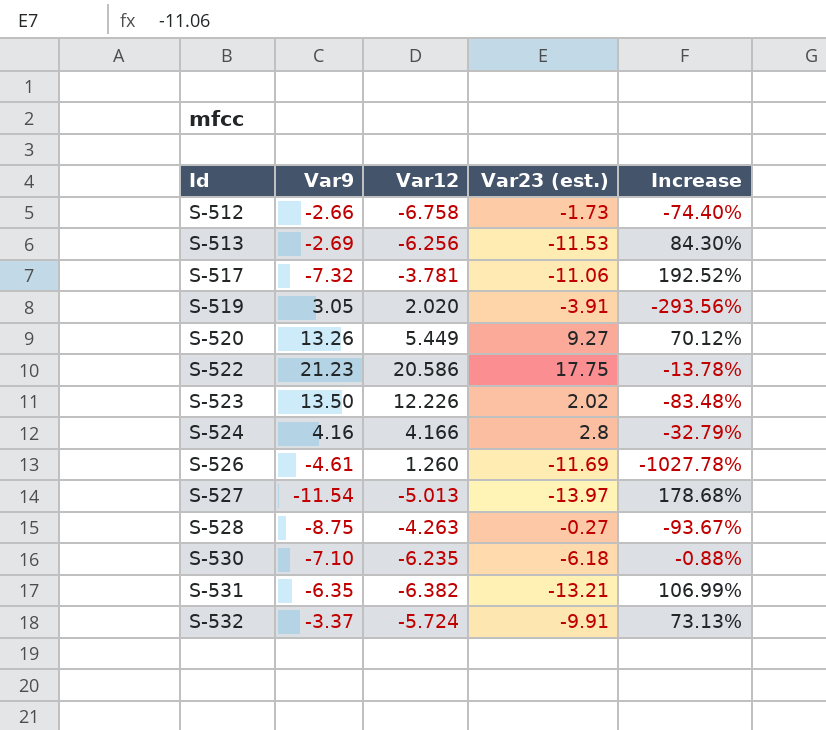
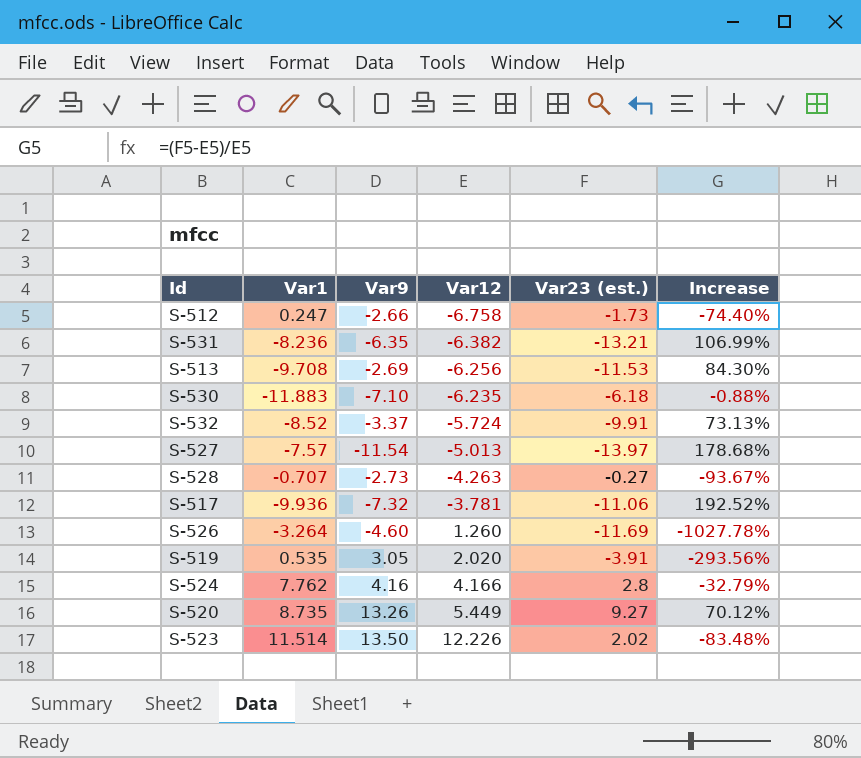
row order: Id ascending -> Var12 ascending
column Var1 | position: none -> 2
row S-522: 21.23 | 20.586 | 17.75 | -13.78% -> none
S-528 | Var9: -8.75 -> -2.73
S-526 | Var9: -4.61 -> -4.60

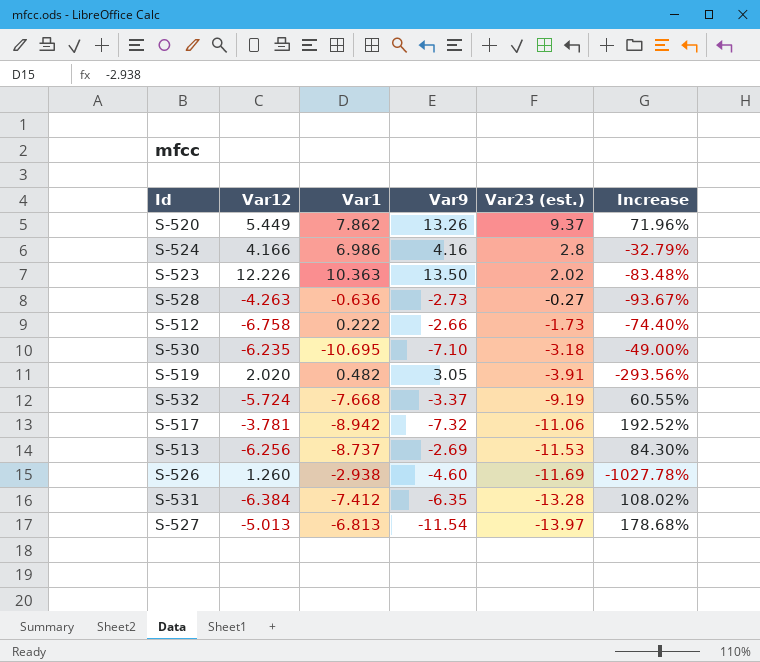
row order: Var12 ascending -> Var23 (est.) descending
column Var12 | position: 4 -> 2
S-520 | Var1: 8.735 -> 7.862
S-520 | Var23 (est.): 9.27 -> 9.37
S-520 | Increase: 70.12% -> 71.96%
S-524 | Var1: 7.762 -> 6.986
S-523 | Var1: 11.514 -> 10.363
S-528 | Var1: -0.707 -> -0.636
S-512 | Var1: 0.247 -> 0.222
S-530 | Var1: -11.883 -> -10.695
S-530 | Var23 (est.): -6.18 -> -3.18
S-530 | Increase: -0.88% -> -49.00%
S-519 | Var1: 0.535 -> 0.482
S-532 | Var1: -8.52 -> -7.668
S-532 | Var23 (est.): -9.91 -> -9.19
S-532 | Increase: 73.13% -> 60.55%
S-517 | Var1: -9.936 -> -8.942
S-513 | Var1: -9.708 -> -8.737
S-526 | Var1: -3.264 -> -2.938
S-531 | Var12: -6.382 -> -6.384
S-531 | Var1: -8.236 -> -7.412
S-531 | Var23 (est.): -13.21 -> -13.28
S-531 | Increase: 106.99% -> 108.02%
S-527 | Var1: -7.57 -> -6.813

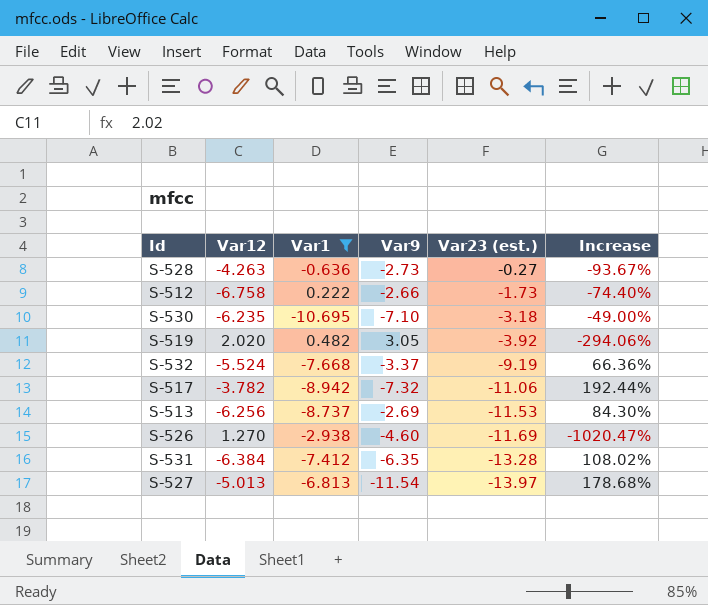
filter: none -> Var1 <= 0.482
S-519 | Var23 (est.): -3.91 -> -3.92
S-519 | Increase: -293.56% -> -294.06%
S-532 | Var12: -5.724 -> -5.524
S-532 | Increase: 60.55% -> 66.36%
S-517 | Var12: -3.781 -> -3.782
S-517 | Increase: 192.52% -> 192.44%
S-526 | Var12: 1.260 -> 1.270
S-526 | Increase: -1027.78% -> -1020.47%

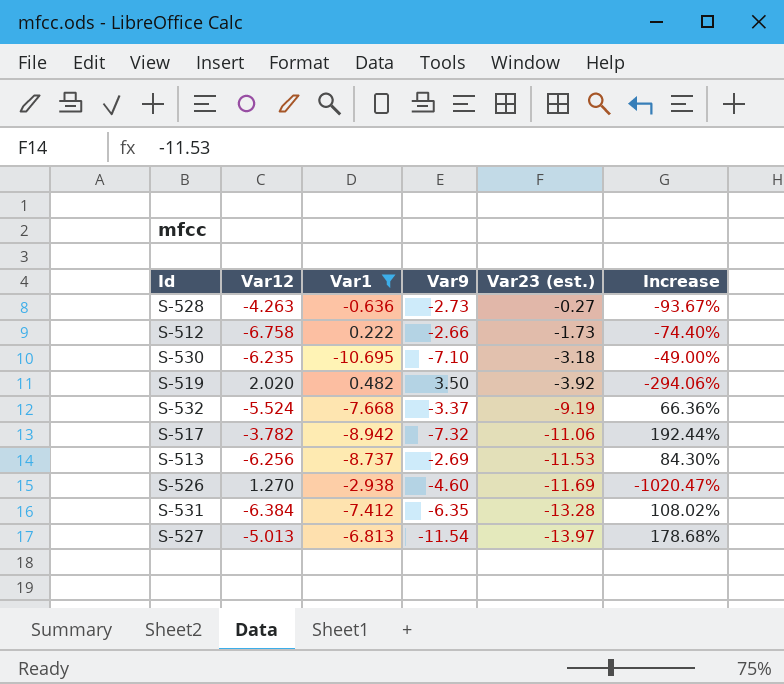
S-519 | Var9: 3.05 -> 3.50

